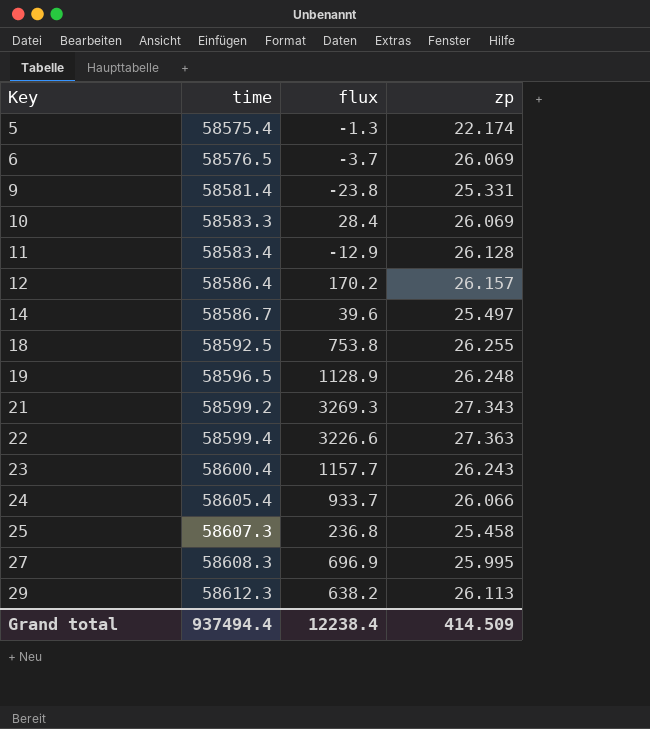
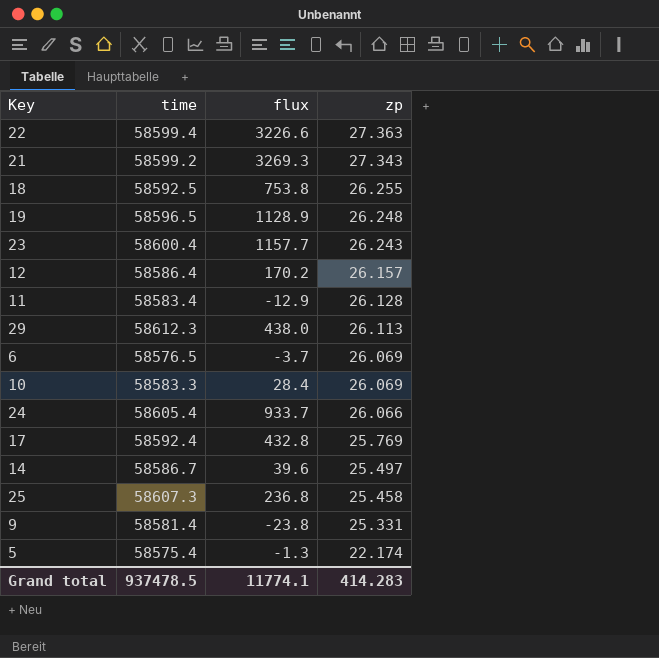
row order: Key ascending -> zp descending
row 27: 58608.3 | 696.9 | 25.995 -> none
29 | flux: 638.2 -> 438.0
row 17: none -> 58592.4 | 432.8 | 25.769
Grand total | time: 937494.4 -> 937478.5
Grand total | flux: 12238.4 -> 11774.1
Grand total | zp: 414.509 -> 414.283

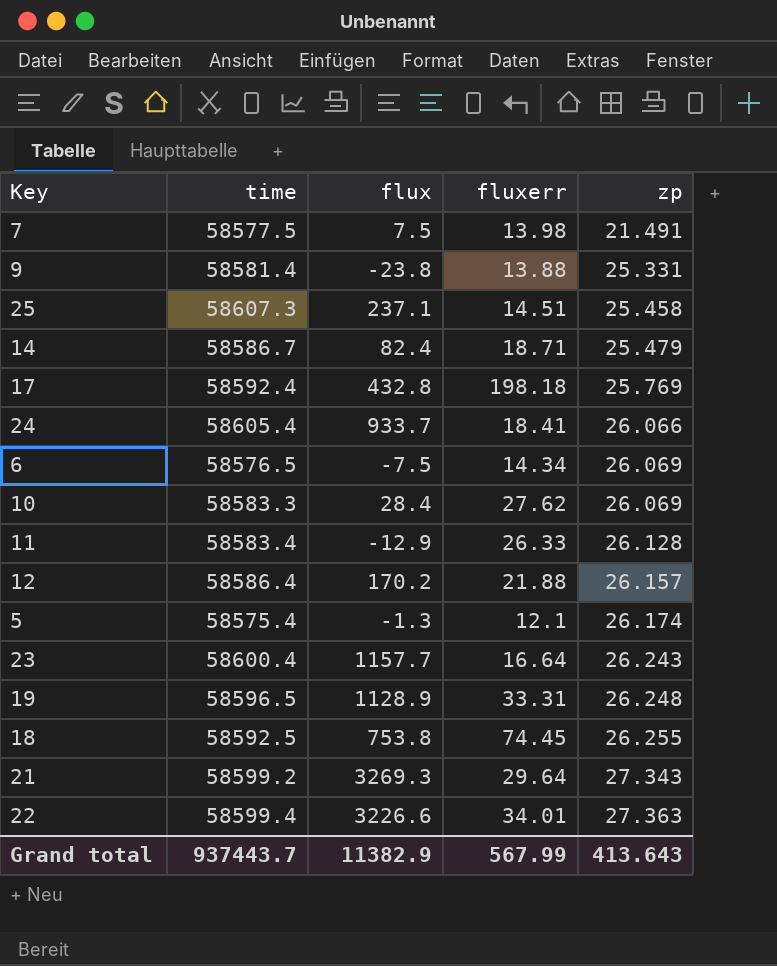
row order: zp descending -> zp ascending
column fluxerr | position: none -> 4
row 29: 58612.3 | 438.0 | 26.113 -> none
row 7: none -> 58577.5 | 7.5 | 13.98 | 21.491
25 | flux: 236.8 -> 237.1
14 | flux: 39.6 -> 82.4
14 | zp: 25.497 -> 25.479
6 | flux: -3.7 -> -7.5
5 | zp: 22.174 -> 26.174
Grand total | time: 937478.5 -> 937443.7
Grand total | flux: 11774.1 -> 11382.9
Grand total | zp: 414.283 -> 413.643

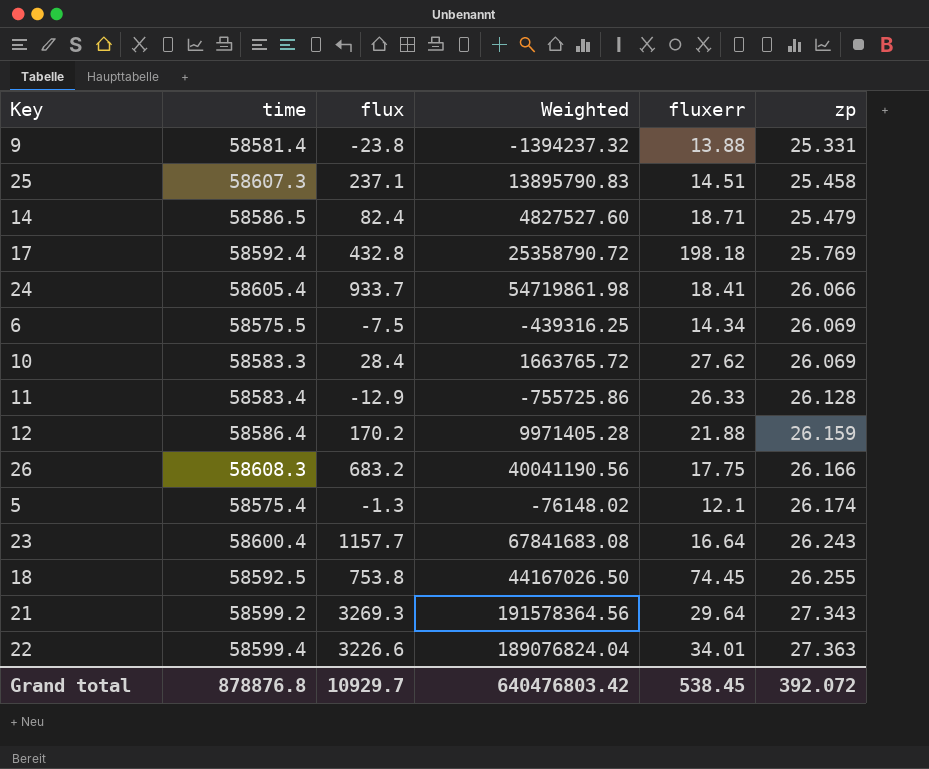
column Weighted | formula: none -> [time] * [flux]
row 7: 58577.5 | 7.5 | 13.98 | 21.491 -> none
row 19: 58596.5 | 1128.9 | 33.31 | 26.248 -> none
14 | time: 58586.7 -> 58586.5
6 | time: 58576.5 -> 58575.5
12 | zp: 26.157 -> 26.159
row 26: none -> 58608.3 | 683.2 | 40041190.56 | 17.75 | 26.166
Grand total | time: 937443.7 -> 878876.8
Grand total | flux: 11382.9 -> 10929.7
Grand total | fluxerr: 567.99 -> 538.45
Grand total | zp: 413.643 -> 392.072

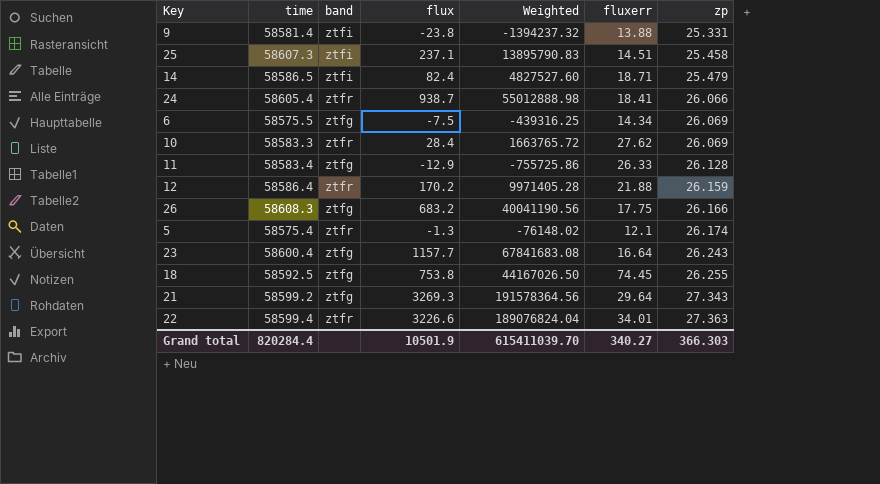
column band | position: none -> 3
row 17: 58592.4 | 432.8 | 25358790.72 | 198.18 | 25.769 -> none
24 | flux: 933.7 -> 938.7
24 | Weighted: 54719861.98 -> 55012888.98
Grand total | time: 878876.8 -> 820284.4
Grand total | flux: 10929.7 -> 10501.9
Grand total | Weighted: 640476803.42 -> 615411039.70
Grand total | fluxerr: 538.45 -> 340.27
Grand total | zp: 392.072 -> 366.303

